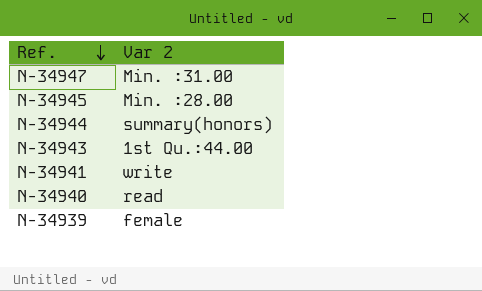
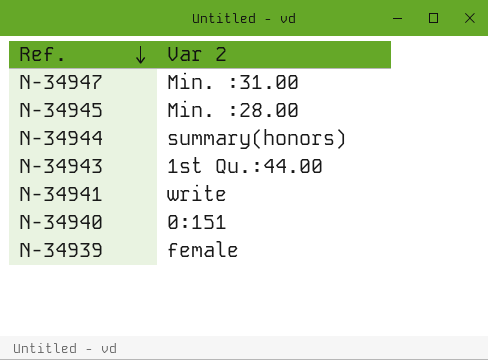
N-34940 | Var 2: read -> 0:151

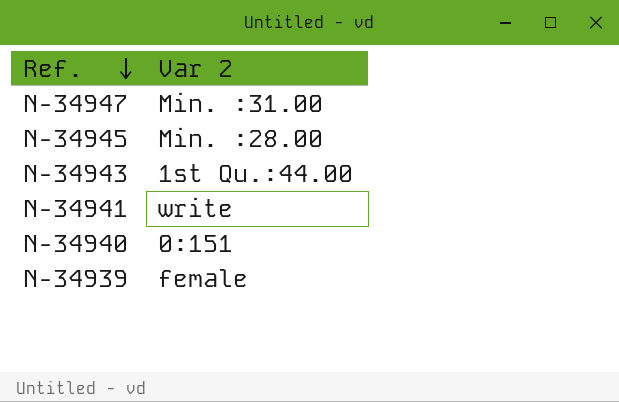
row N-34944: summary(honors) -> none

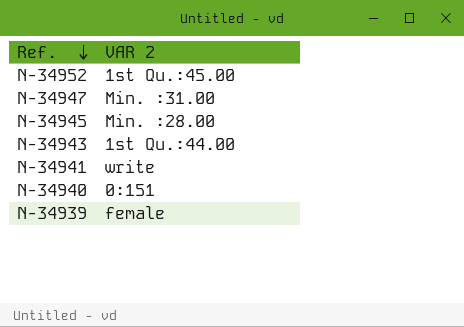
column name: Var 2 -> VAR 2
row N-34952: none -> 1st Qu.:45.00

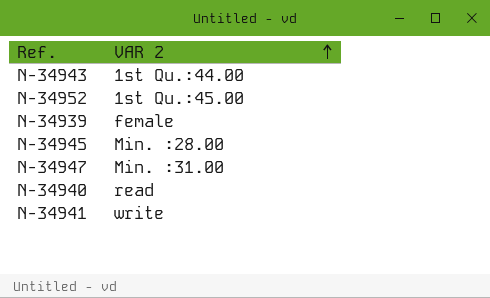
row order: Ref. descending -> VAR 2 ascending
N-34940 | VAR 2: 0:151 -> read

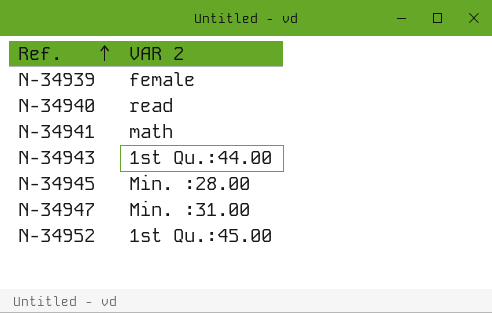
row order: VAR 2 ascending -> Ref. ascending
N-34941 | VAR 2: write -> math

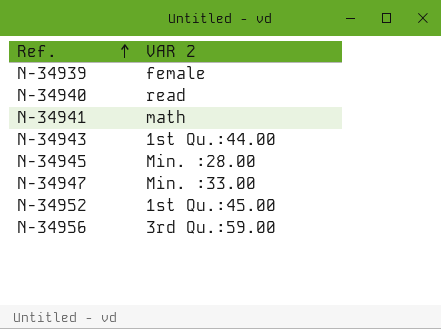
N-34947 | VAR 2: Min. :31.00 -> Min. :33.00
row N-34956: none -> 3rd Qu.:59.00

